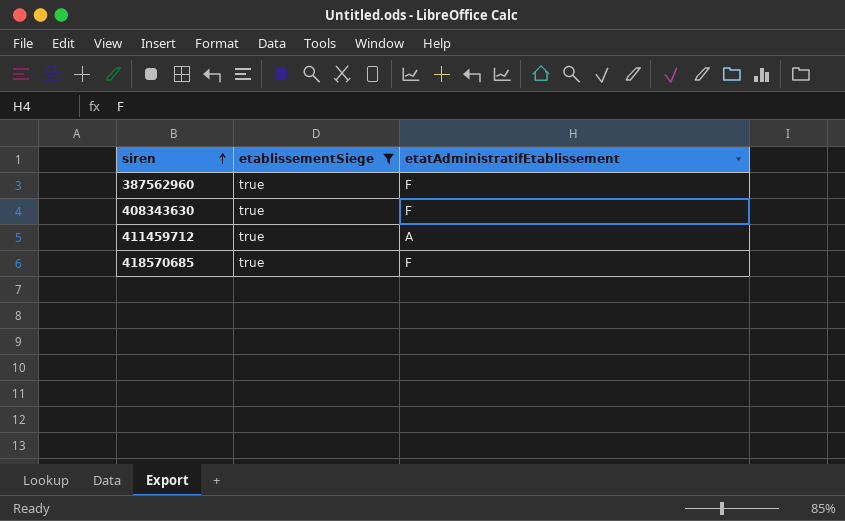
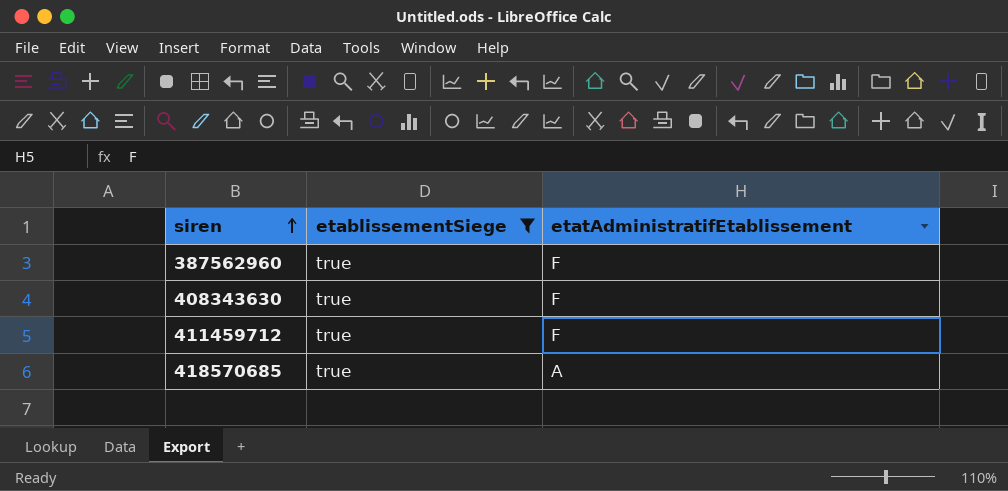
411459712 | etatAdministratifEtablissement: A -> F
418570685 | etatAdministratifEtablissement: F -> A

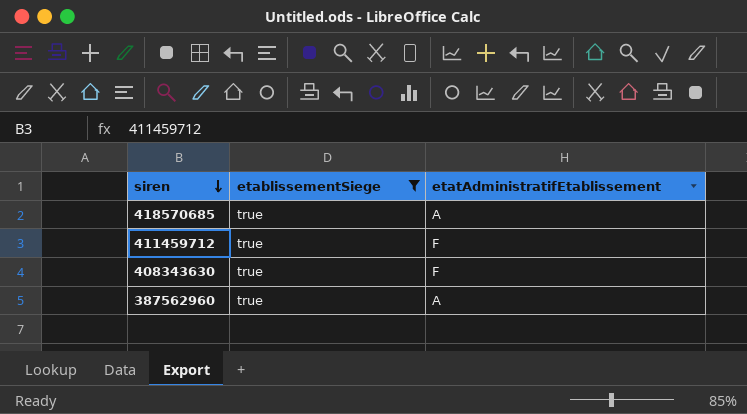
row order: siren ascending -> siren descending
387562960 | etatAdministratifEtablissement: F -> A

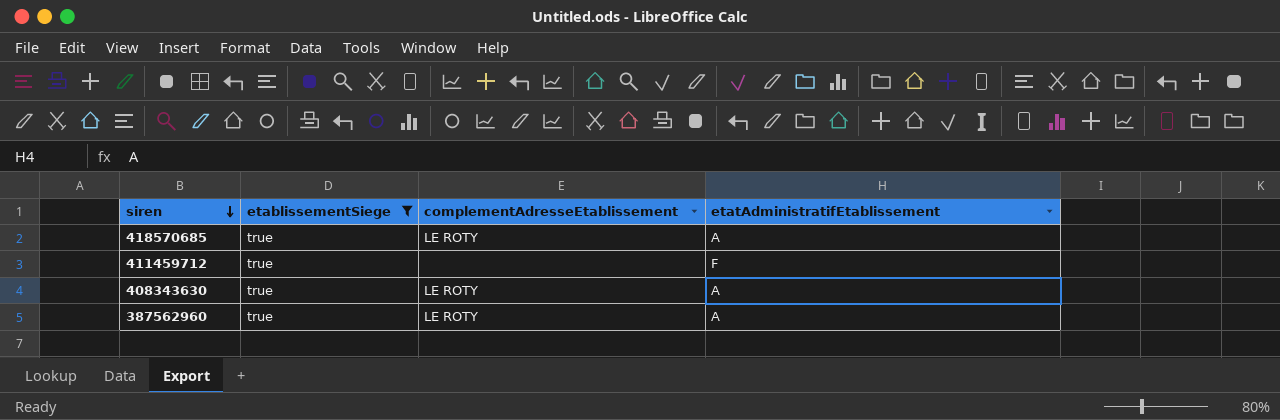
column complementAdresseEtablissement | position: none -> 3
408343630 | etatAdministratifEtablissement: F -> A

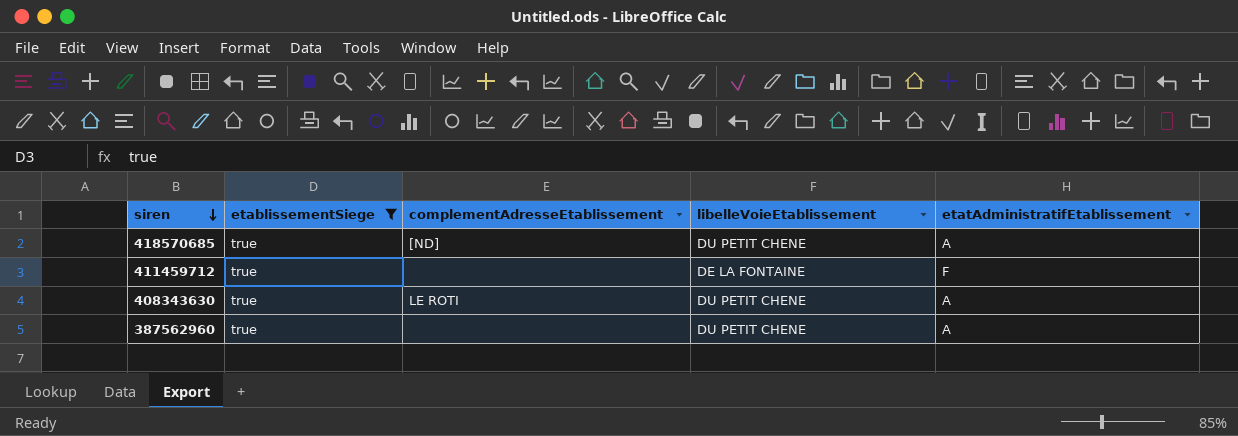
column libelleVoieEtablissement | position: none -> 4
418570685 | complementAdresseEtablissement: LE ROTY -> [ND]
408343630 | complementAdresseEtablissement: LE ROTY -> LE ROTI
387562960 | complementAdresseEtablissement: LE ROTY -> none

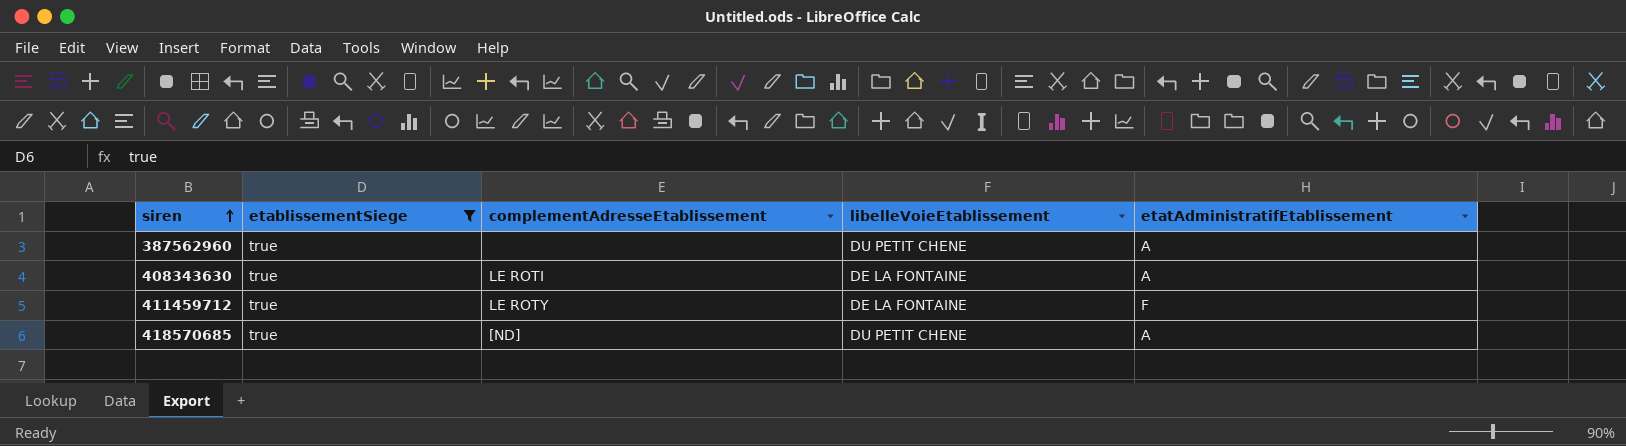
row order: siren descending -> siren ascending
408343630 | libelleVoieEtablissement: DU PETIT CHENE -> DE LA FONTAINE
411459712 | complementAdresseEtablissement: none -> LE ROTY

